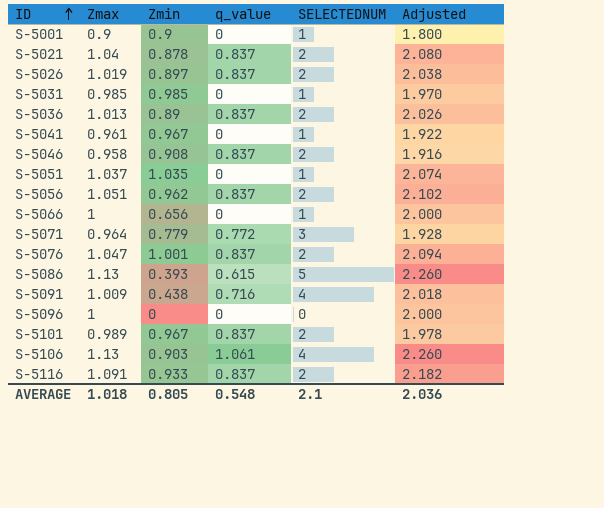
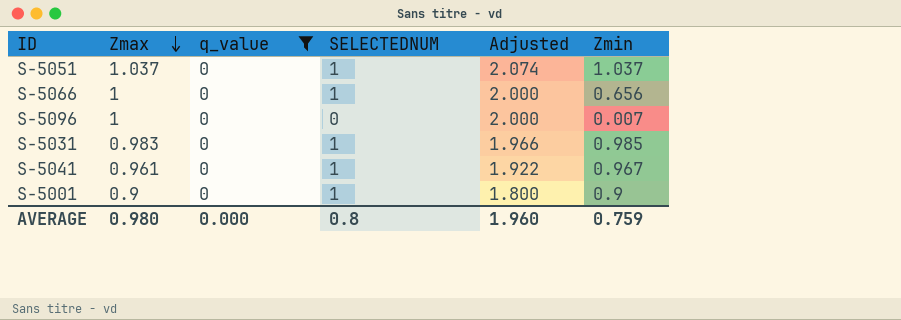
filter: none -> q_value = 0
row order: ID ascending -> Zmax descending
column Zmin | position: 3 -> 6
S-5051 | Zmin: 1.035 -> 1.037
S-5096 | Zmin: 0 -> 0.007
S-5031 | Zmax: 0.985 -> 0.983
S-5031 | Adjusted: 1.970 -> 1.966
AVERAGE | Zmax: 1.018 -> 0.980
AVERAGE | q_value: 0.548 -> 0.000
AVERAGE | SELECTEDNUM: 2.1 -> 0.8
AVERAGE | Adjusted: 2.036 -> 1.960
AVERAGE | Zmin: 0.805 -> 0.759

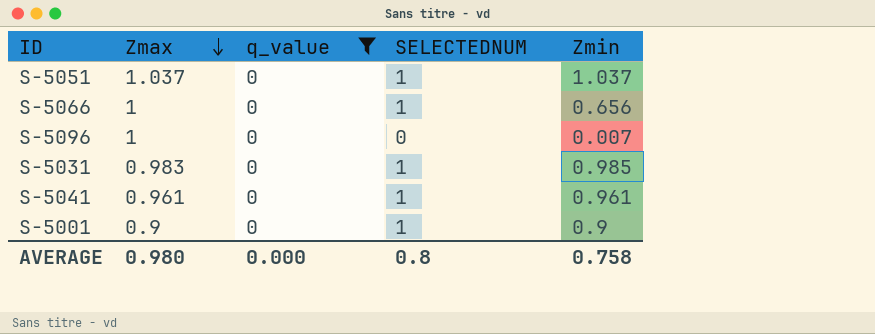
column Adjusted | formula: [Zmax] * 2 -> none
S-5041 | Zmin: 0.967 -> 0.961
AVERAGE | Zmin: 0.759 -> 0.758

